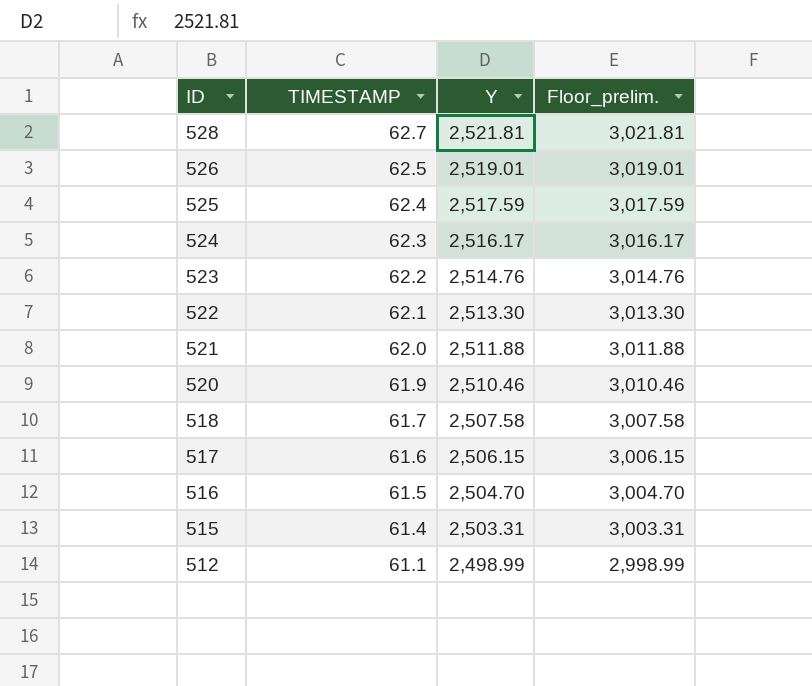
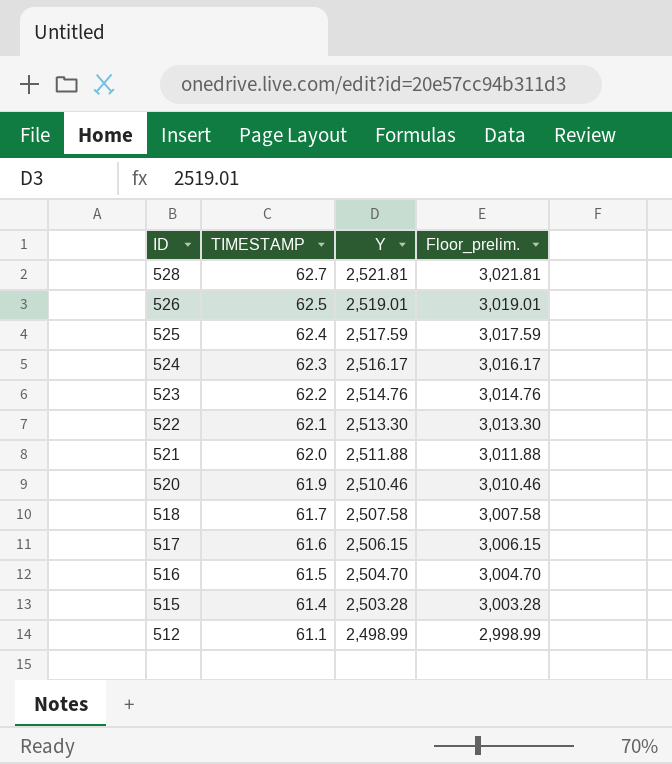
515 | Y: 2,503.31 -> 2,503.28
515 | Floor_prelim.: 3,003.31 -> 3,003.28

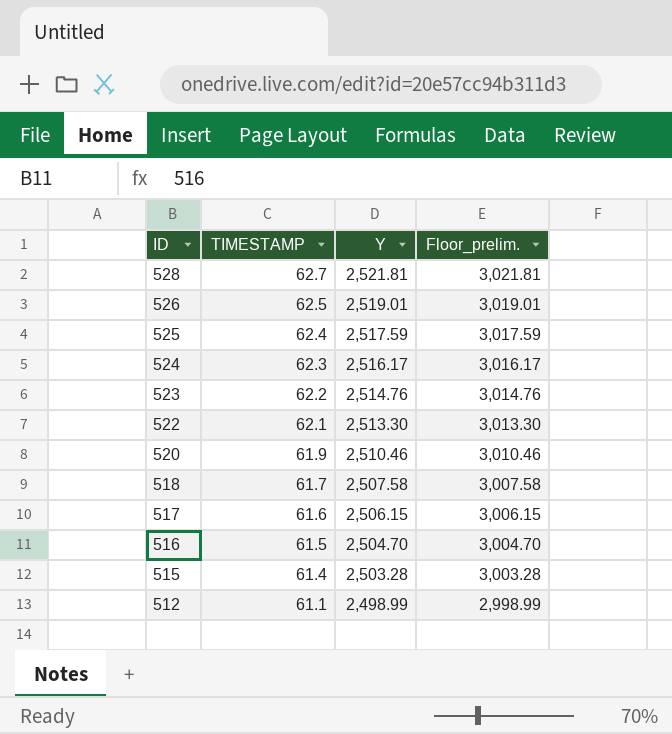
row 521: 62.0 | 2,511.88 | 3,011.88 -> none

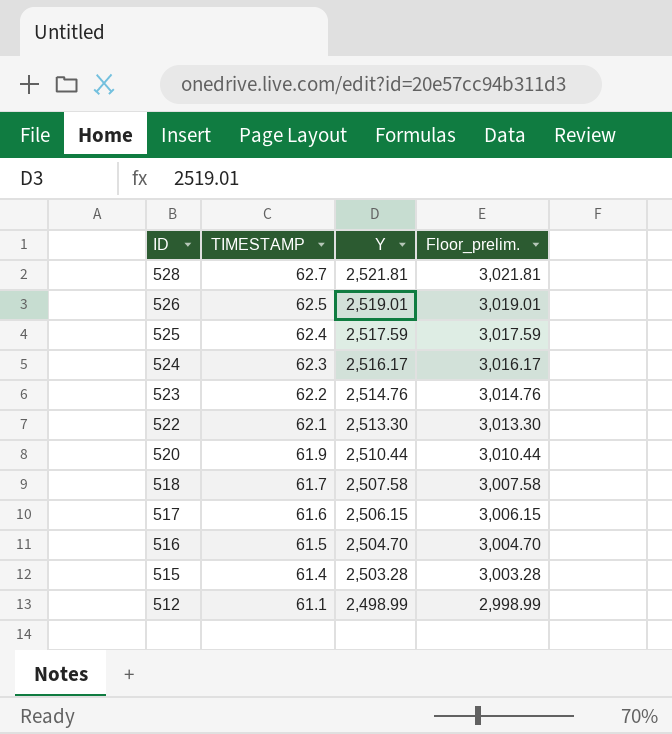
520 | Y: 2,510.46 -> 2,510.44
520 | Floor_prelim.: 3,010.46 -> 3,010.44

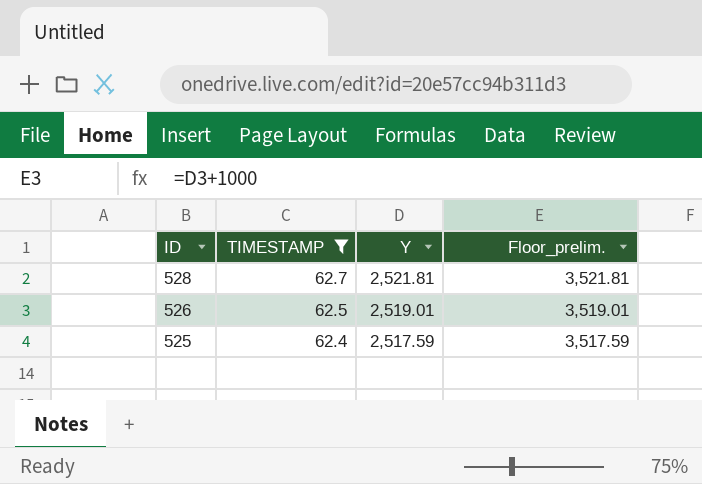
filter: none -> TIMESTAMP >= 62.4
column Floor_prelim. | formula: [Y] + 500 -> [Y] + 1000

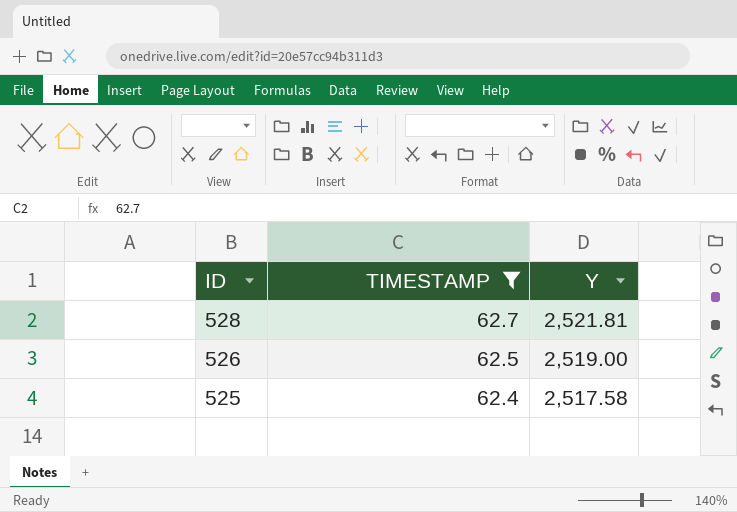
column Floor_prelim. | formula: [Y] + 1000 -> none
526 | Y: 2,519.01 -> 2,519.00
525 | Y: 2,517.59 -> 2,517.58

